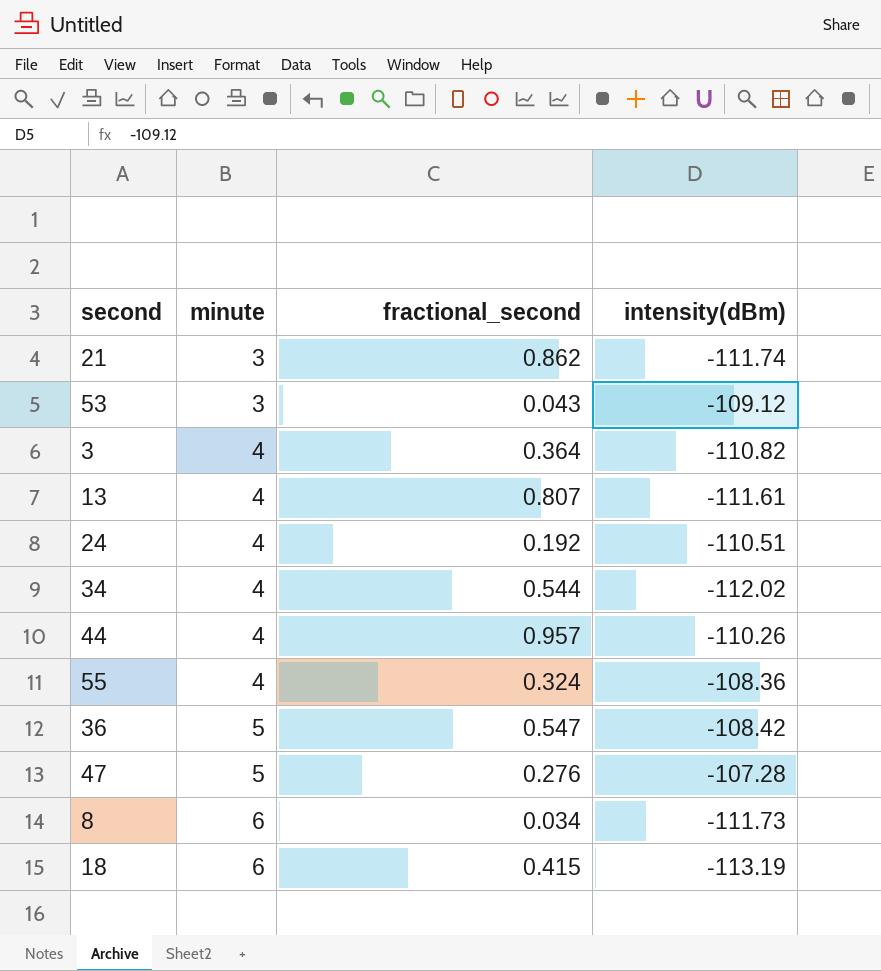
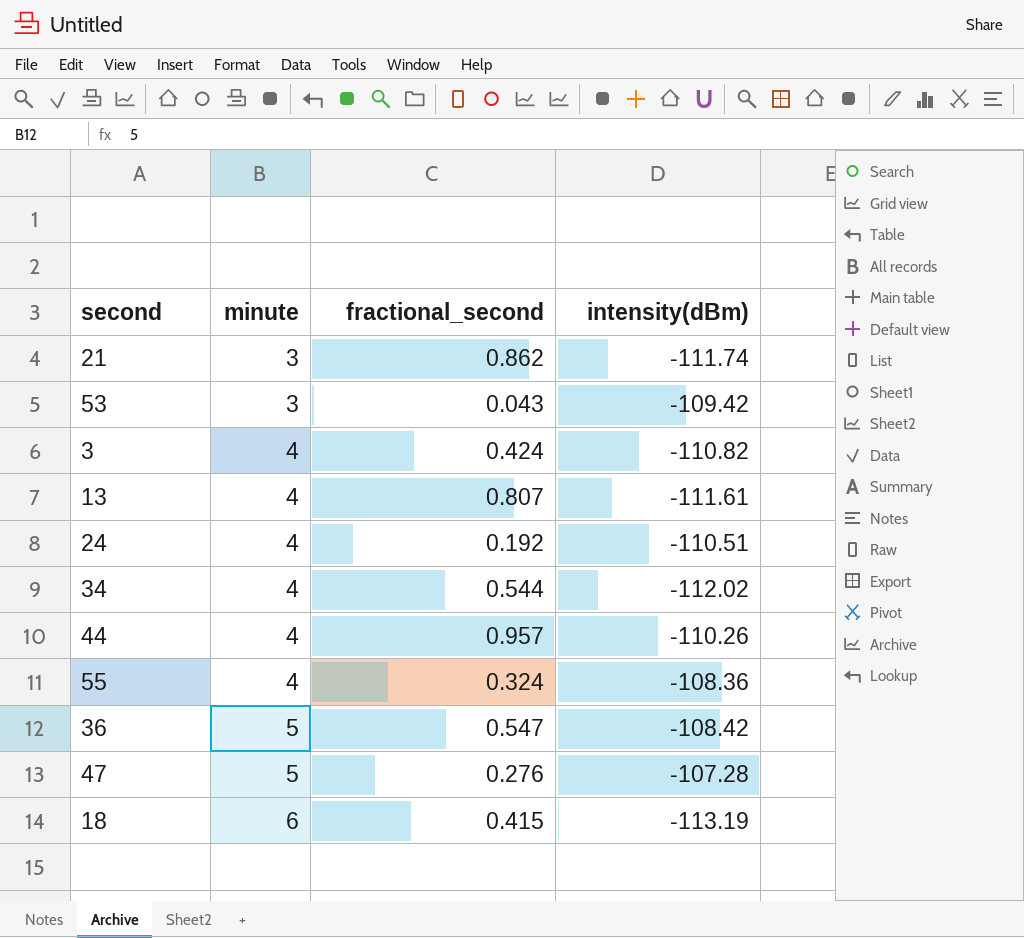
row 8: 6 | 0.034 | -111.73 -> none
53 | intensity(dBm): -109.12 -> -109.42
3 | fractional_second: 0.364 -> 0.424

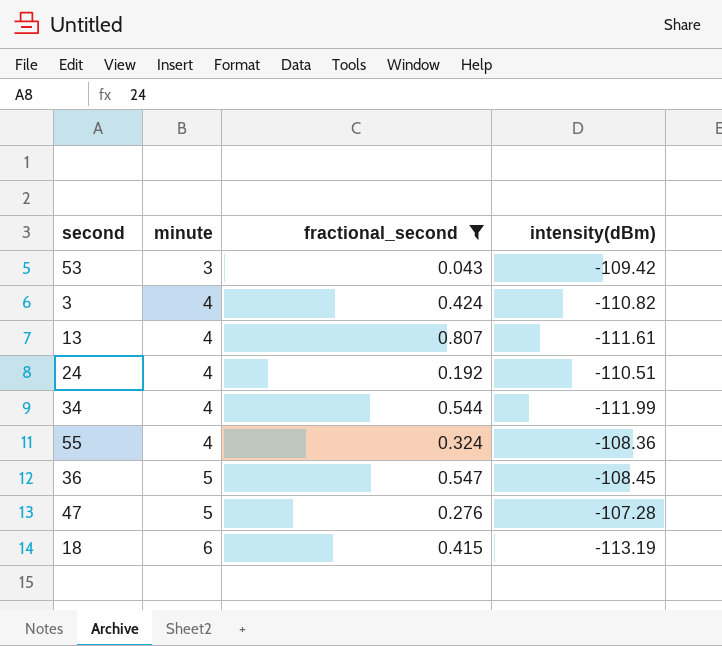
filter: none -> fractional_second <= 0.807
34 | intensity(dBm): -112.02 -> -111.99
36 | intensity(dBm): -108.42 -> -108.45

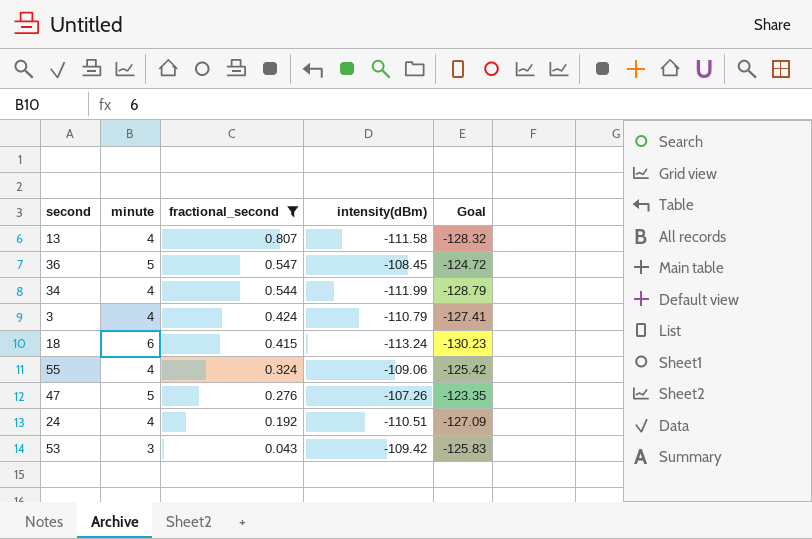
row order: minute ascending -> fractional_second descending
column Goal | formula: none -> [intensity(dBm)] * 1.15
13 | intensity(dBm): -111.61 -> -111.58
3 | intensity(dBm): -110.82 -> -110.79
18 | intensity(dBm): -113.19 -> -113.24
55 | intensity(dBm): -108.36 -> -109.06
47 | intensity(dBm): -107.28 -> -107.26

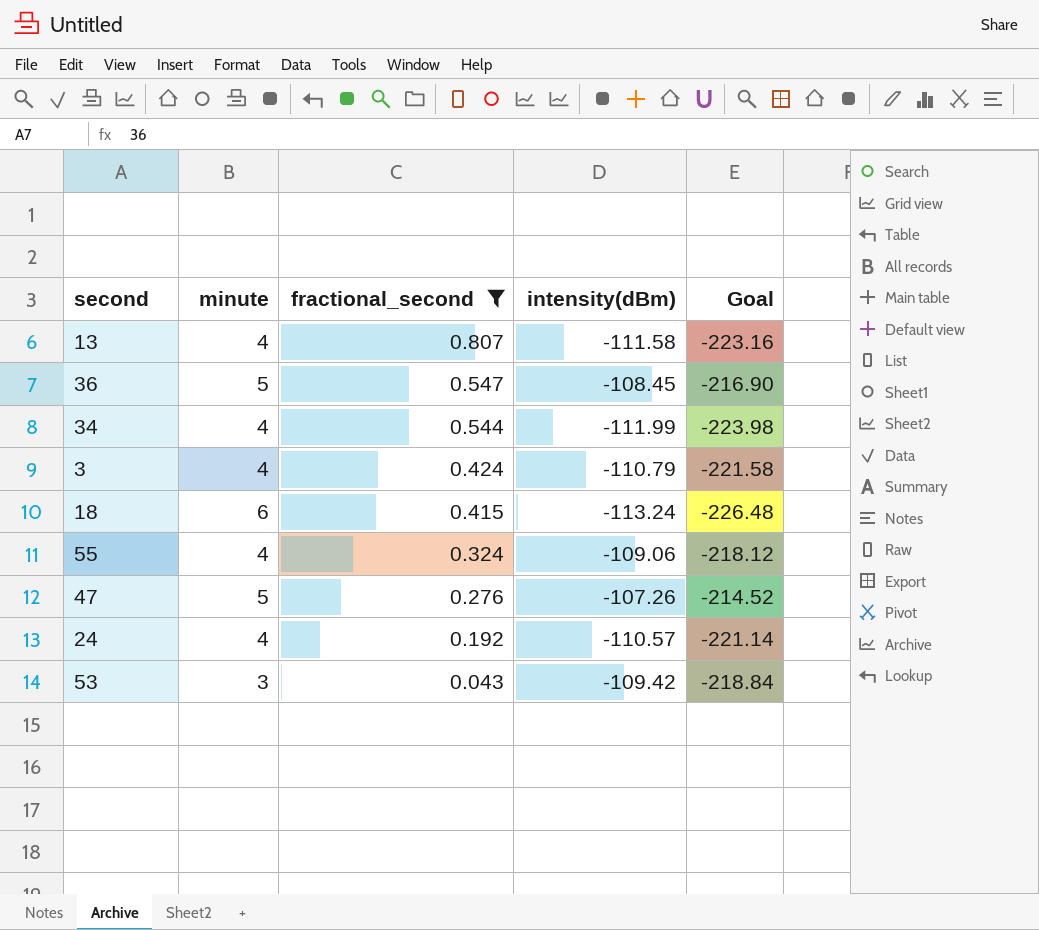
column Goal | formula: [intensity(dBm)] * 1.15 -> [intensity(dBm)] * 2
24 | intensity(dBm): -110.51 -> -110.57

